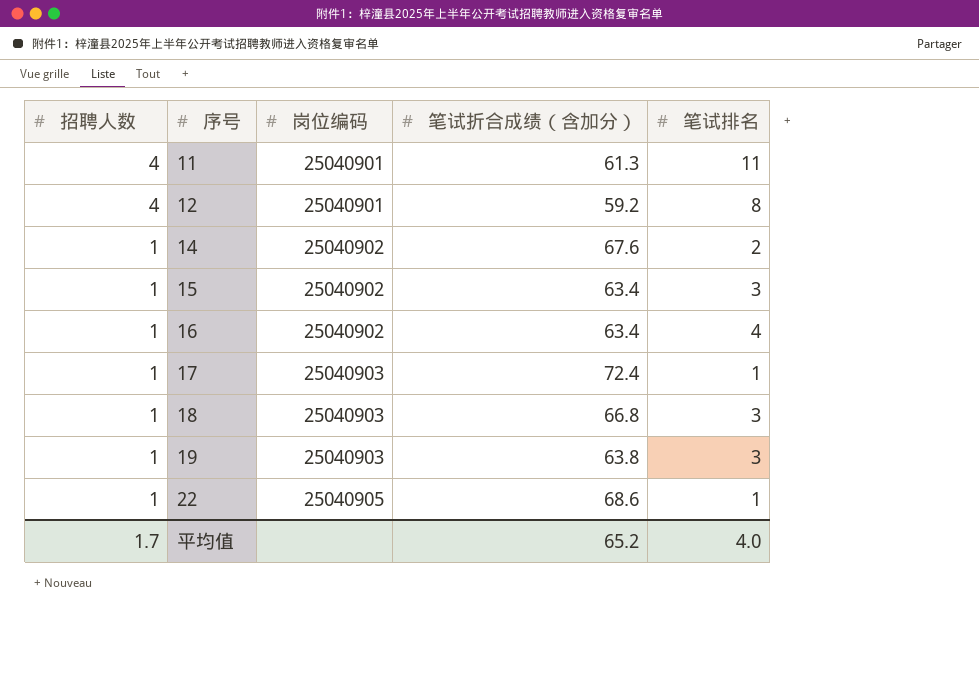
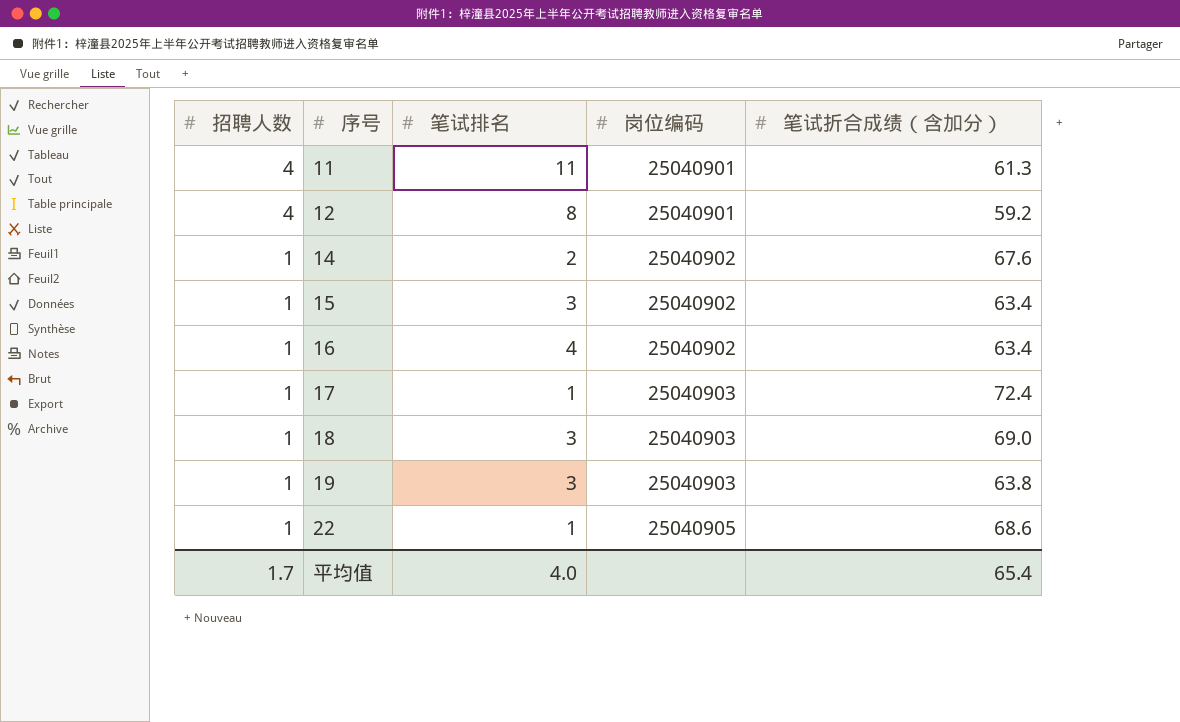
column 笔试排名 | position: 5 -> 3
18 | 笔试折合成绩（含加分）: 66.8 -> 69.0
平均值 | 笔试折合成绩（含加分）: 65.2 -> 65.4

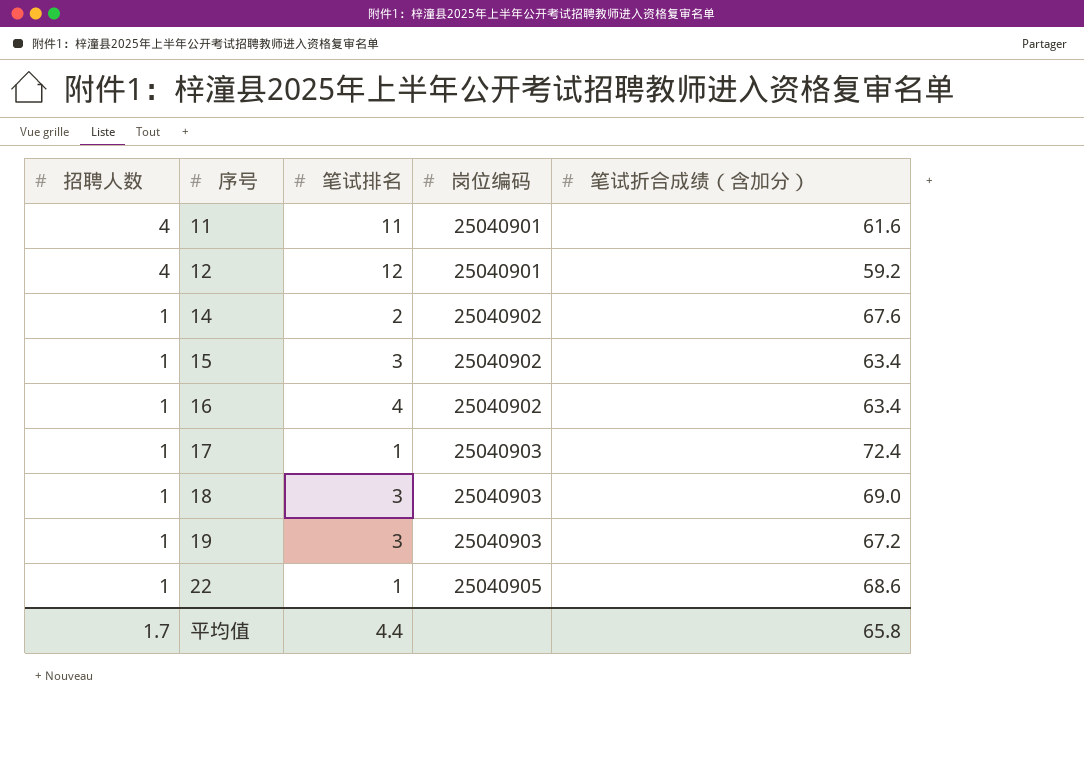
11 | 笔试折合成绩（含加分）: 61.3 -> 61.6
12 | 笔试排名: 8 -> 12
19 | 笔试折合成绩（含加分）: 63.8 -> 67.2
平均值 | 笔试排名: 4.0 -> 4.4
平均值 | 笔试折合成绩（含加分）: 65.4 -> 65.8

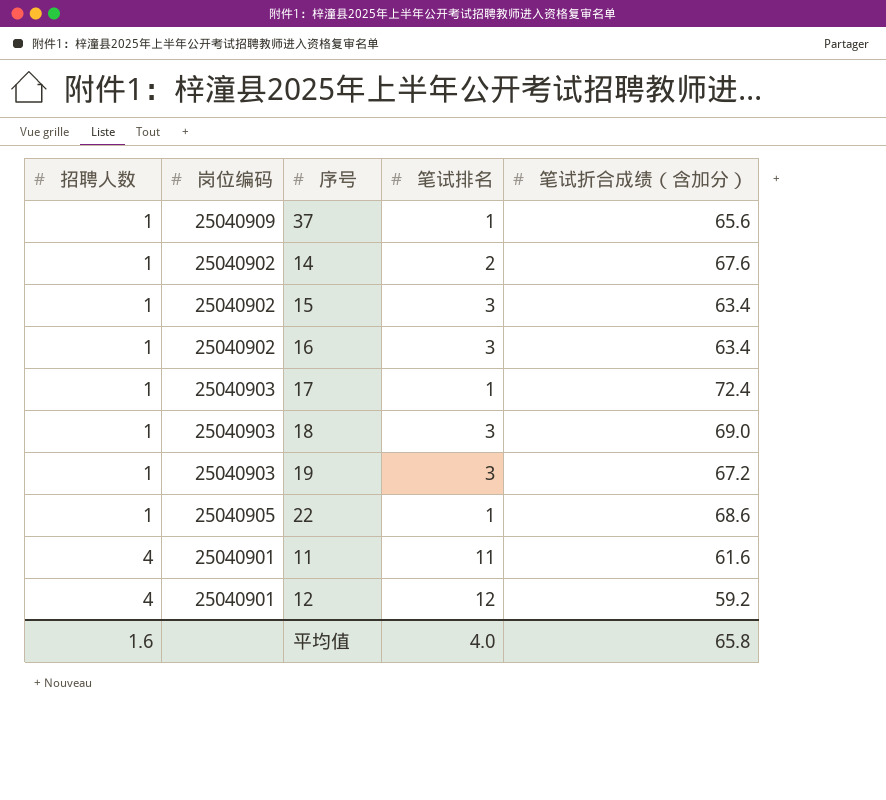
row order: 招聘人数 descending -> 招聘人数 ascending
column 岗位编码 | position: 4 -> 2
row 37: none -> 1 | 25040909 | 1 | 65.6
16 | 笔试排名: 4 -> 3
平均值 | 招聘人数: 1.7 -> 1.6
平均值 | 笔试排名: 4.4 -> 4.0

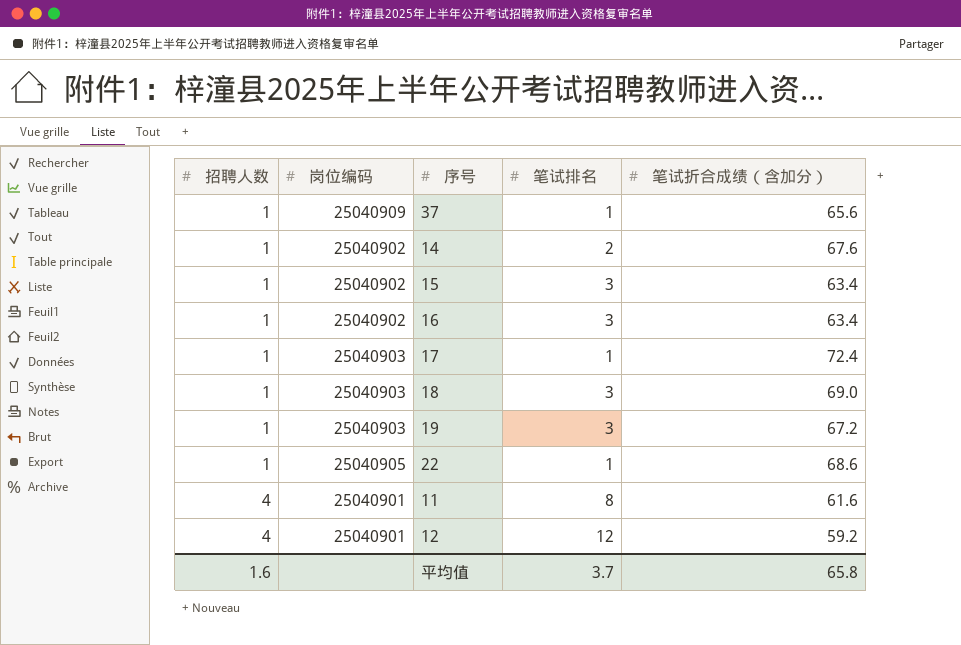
11 | 笔试排名: 11 -> 8
平均值 | 笔试排名: 4.0 -> 3.7

